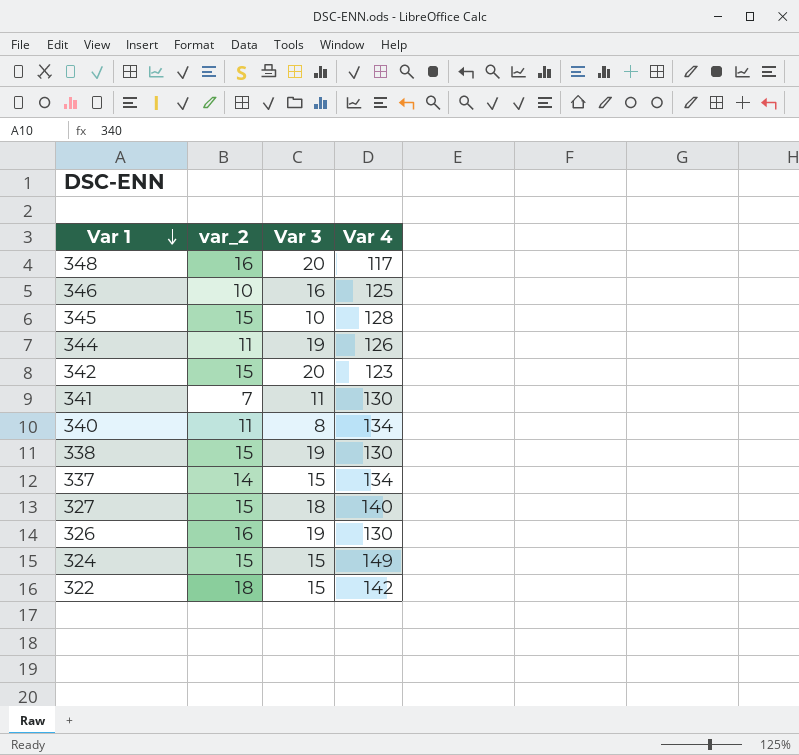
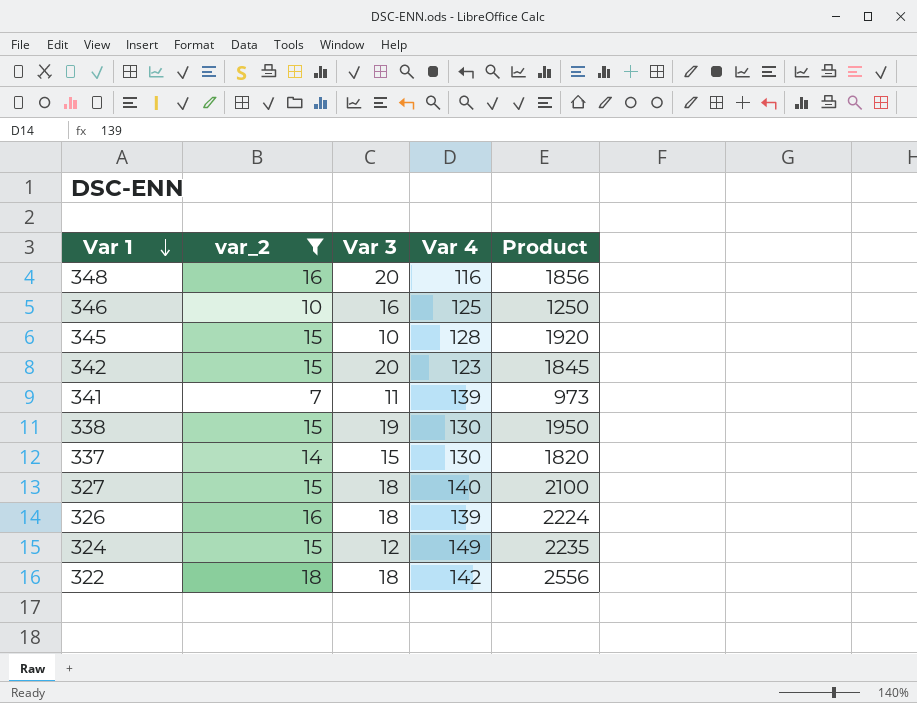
filter: none -> var_2 != 11
column Product | formula: none -> [var_2] * [Var 4]
348 | Var 4: 117 -> 116
341 | Var 4: 130 -> 139
337 | Var 4: 134 -> 130
326 | Var 3: 19 -> 18
326 | Var 4: 130 -> 139
324 | Var 3: 15 -> 12
322 | Var 3: 15 -> 18

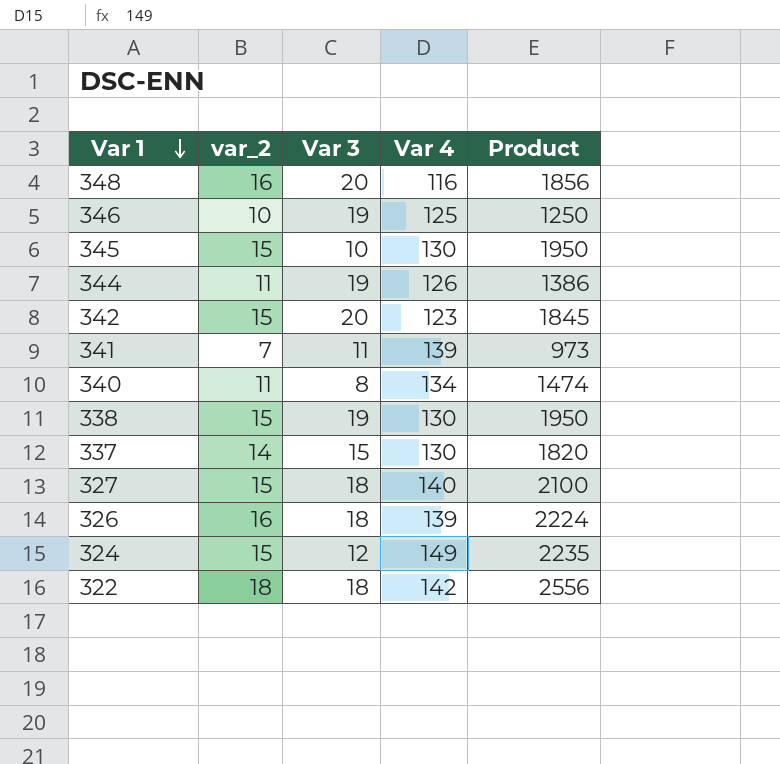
filter: var_2 != 11 -> none
346 | Var 3: 16 -> 19
345 | Var 4: 128 -> 130
345 | Product: 1920 -> 1950

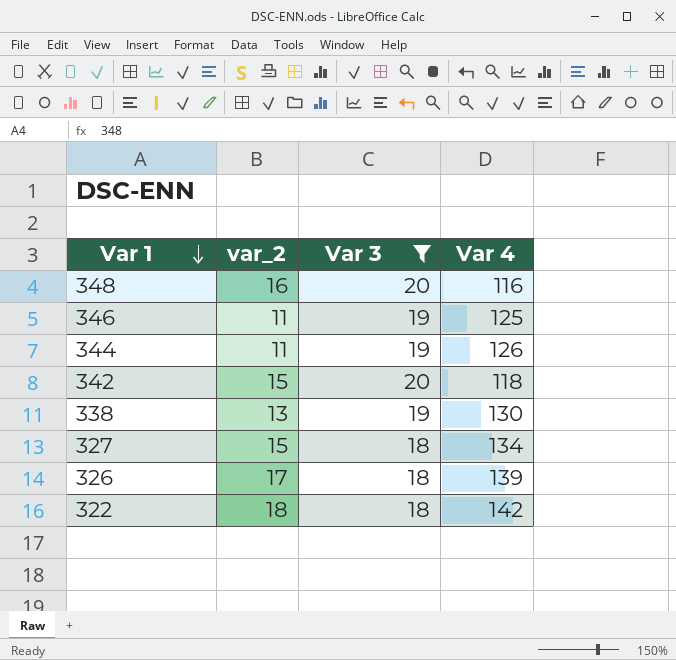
filter: none -> Var 3 >= 18
column Product | formula: [var_2] * [Var 4] -> none
346 | var_2: 10 -> 11
342 | Var 4: 123 -> 118
338 | var_2: 15 -> 13
327 | Var 4: 140 -> 134
326 | var_2: 16 -> 17

